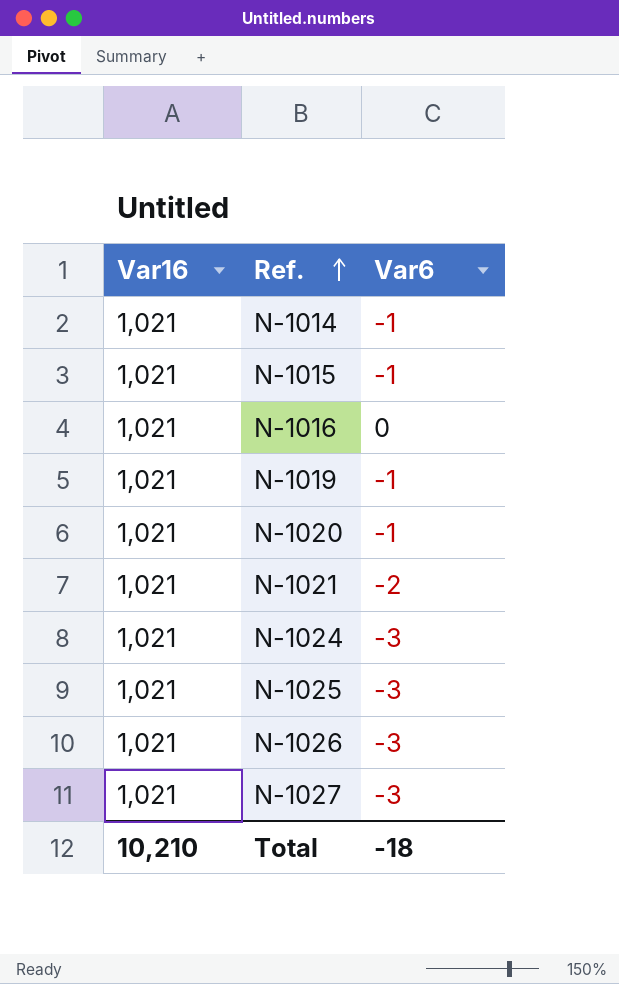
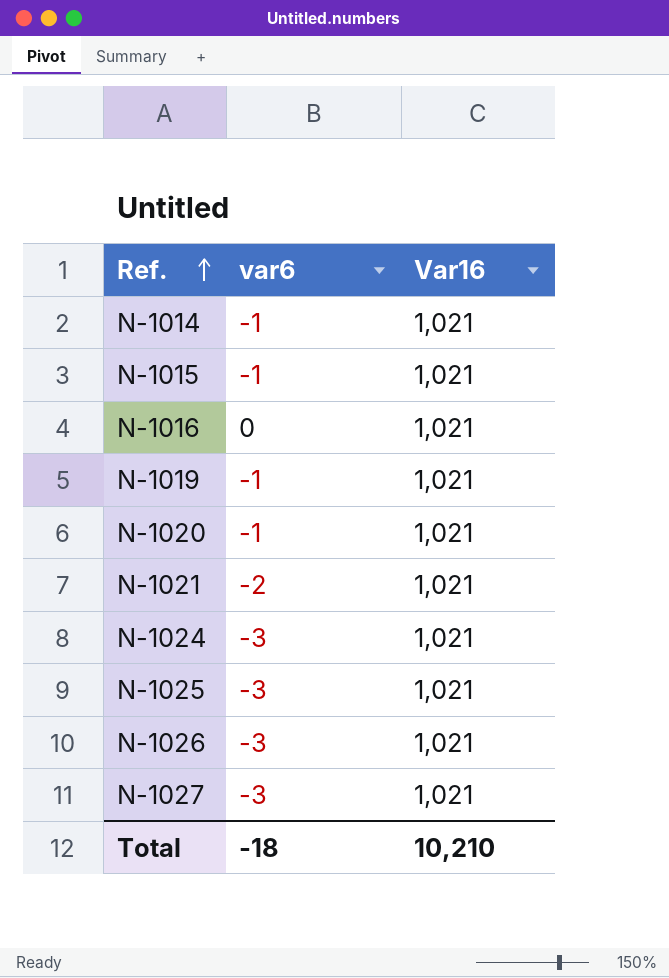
column name: Var6 -> var6
column Var16 | position: 1 -> 3

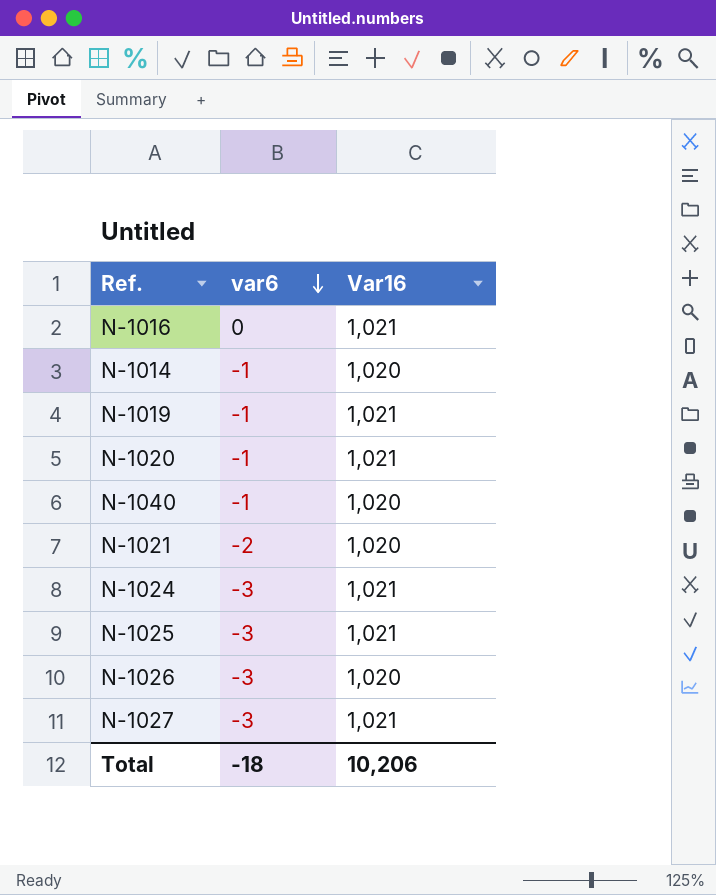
row order: Ref. ascending -> var6 descending
row N-1015: -1 | 1,021 -> none
N-1014 | Var16: 1,021 -> 1,020
row N-1040: none -> -1 | 1,020
N-1021 | Var16: 1,021 -> 1,020
N-1026 | Var16: 1,021 -> 1,020
Total | Var16: 10,210 -> 10,206

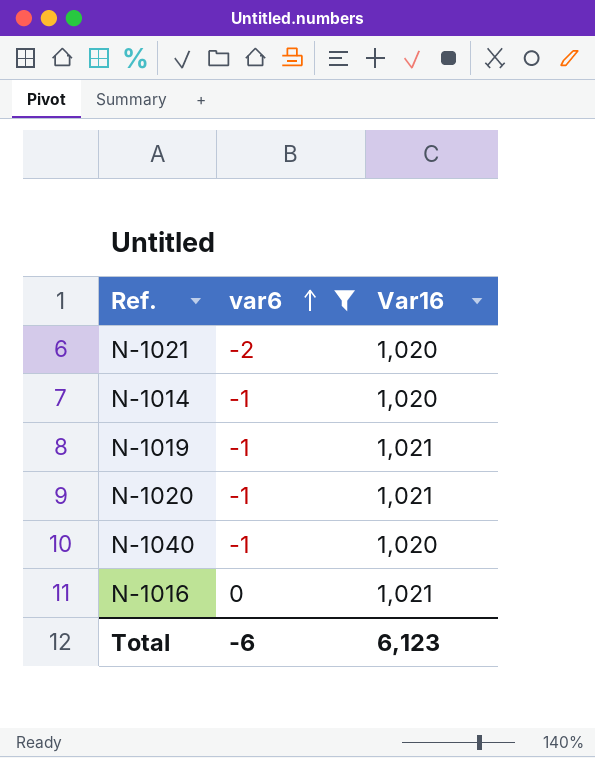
filter: none -> var6 != -3
row order: var6 descending -> var6 ascending
Total | var6: -18 -> -6
Total | Var16: 10,206 -> 6,123

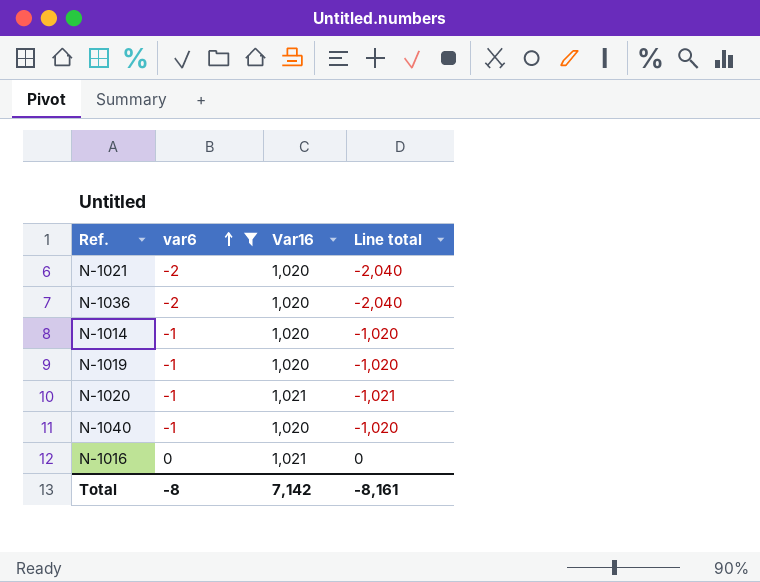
column Line total | formula: none -> [var6] * [Var16]
row N-1036: none -> -2 | 1,020 | -2,040
N-1019 | Var16: 1,021 -> 1,020
Total | var6: -6 -> -8
Total | Var16: 6,123 -> 7,142

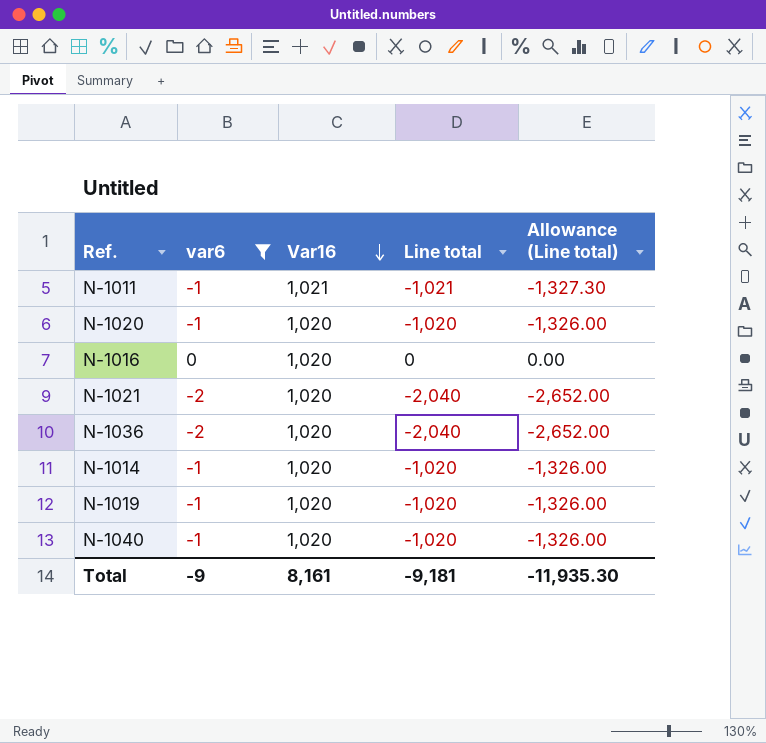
row order: var6 ascending -> Var16 descending
column Allowance (Line total) | formula: none -> [Line total] * 1.3
row N-1011: none -> -1 | 1,021 | -1,021 | -1,327.30
N-1020 | Var16: 1,021 -> 1,020
N-1020 | Line total: -1,021 -> -1,020
N-1016 | Var16: 1,021 -> 1,020
Total | var6: -8 -> -9
Total | Var16: 7,142 -> 8,161
Total | Line total: -8,161 -> -9,181

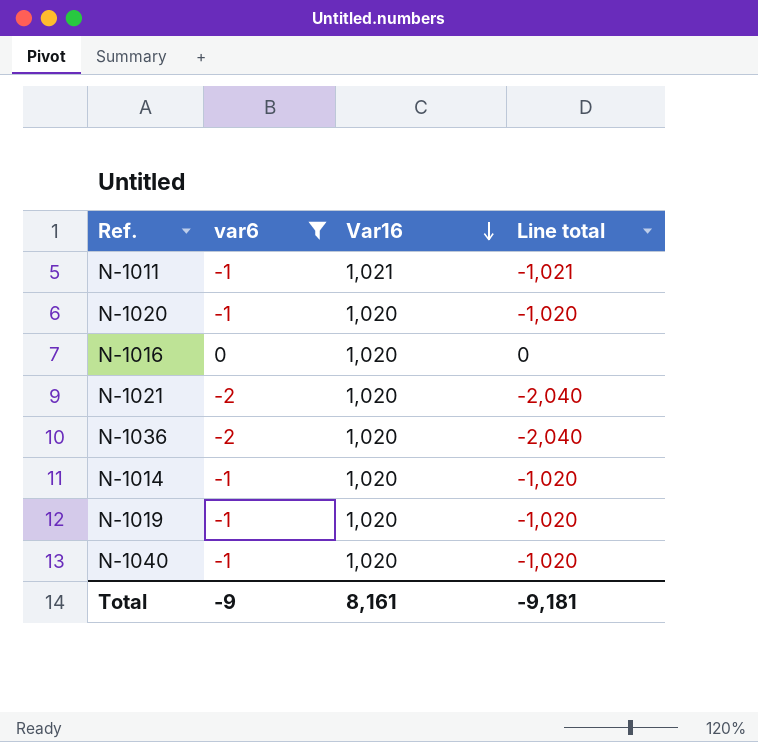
column Allowance (Line total) | formula: [Line total] * 1.3 -> none

